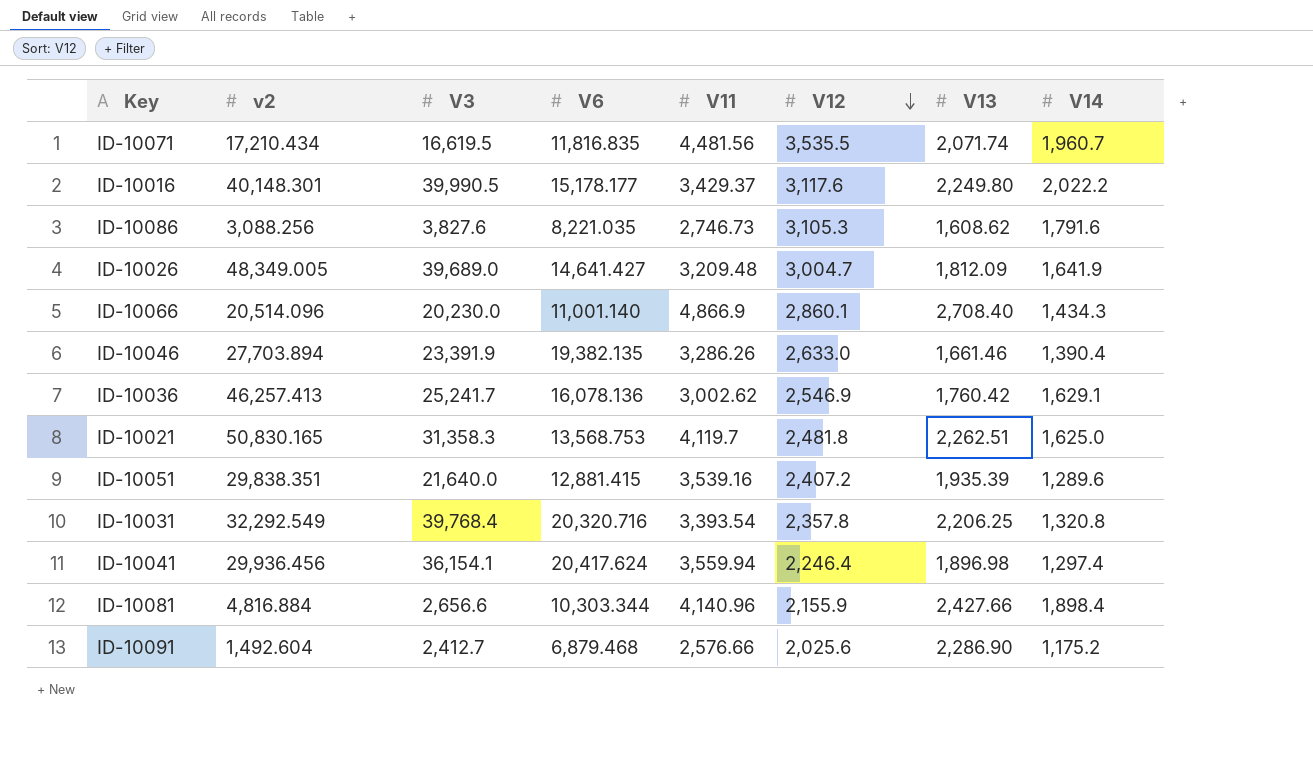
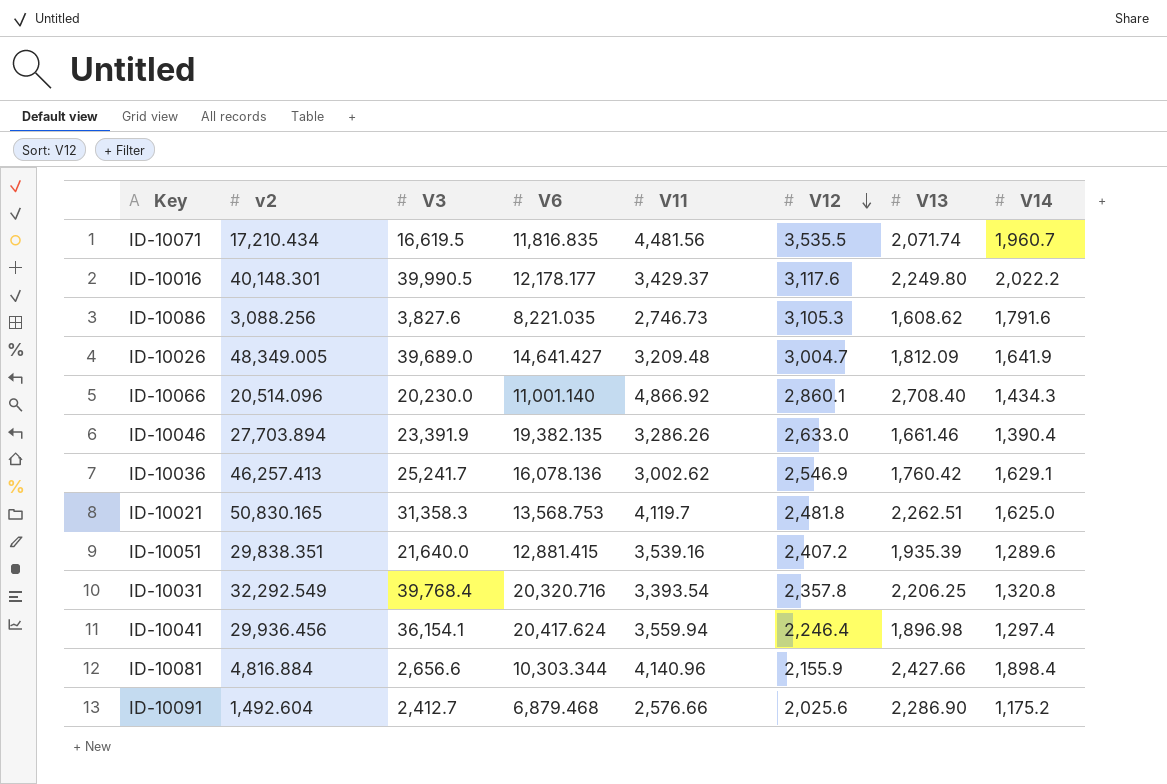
ID-10016 | V6: 15,178.177 -> 12,178.177
ID-10066 | V11: 4,866.9 -> 4,866.92

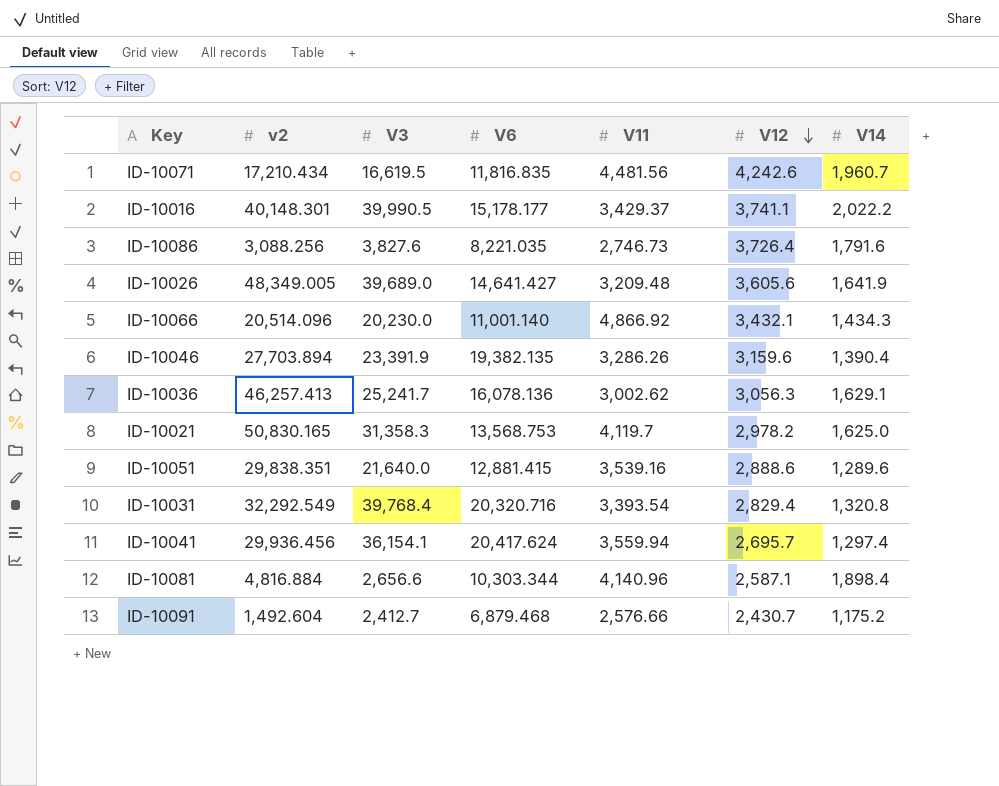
column V13 | position: 7 -> none
ID-10071 | V12: 3,535.5 -> 4,242.6
ID-10016 | V6: 12,178.177 -> 15,178.177
ID-10016 | V12: 3,117.6 -> 3,741.1
ID-10086 | V12: 3,105.3 -> 3,726.4
ID-10026 | V12: 3,004.7 -> 3,605.6
ID-10066 | V12: 2,860.1 -> 3,432.1
ID-10046 | V12: 2,633.0 -> 3,159.6
ID-10036 | V12: 2,546.9 -> 3,056.3
ID-10021 | V12: 2,481.8 -> 2,978.2
ID-10051 | V12: 2,407.2 -> 2,888.6
ID-10031 | V12: 2,357.8 -> 2,829.4
ID-10041 | V12: 2,246.4 -> 2,695.7
ID-10081 | V12: 2,155.9 -> 2,587.1
ID-10091 | V12: 2,025.6 -> 2,430.7

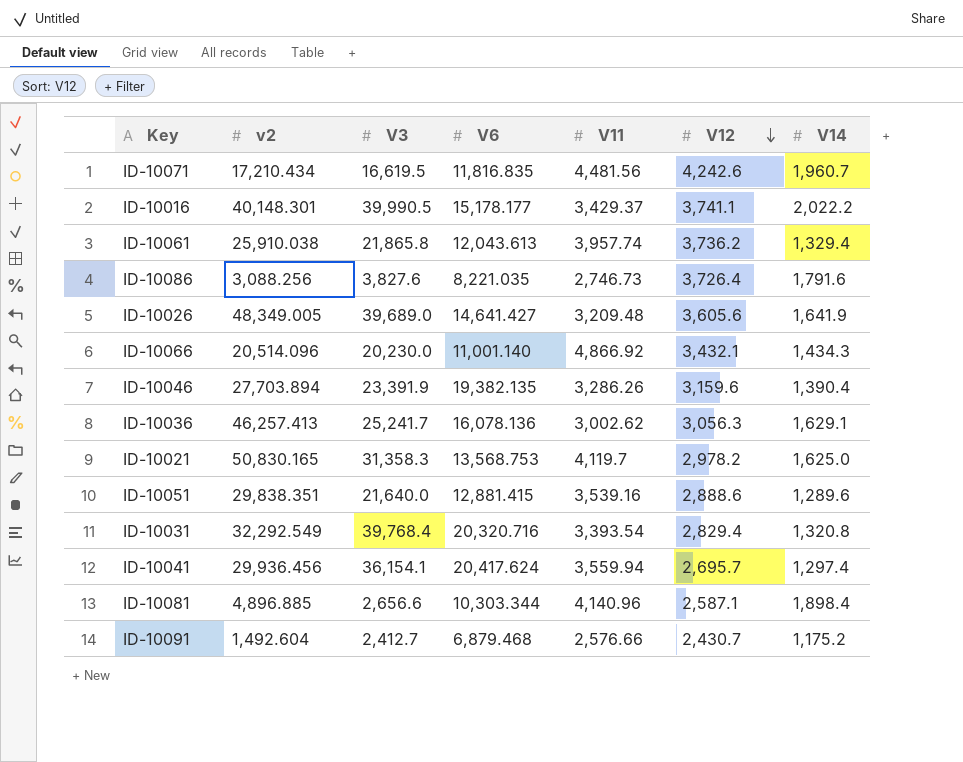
row ID-10061: none -> 25,910.038 | 21,865.8 | 12,043.613 | 3,957.74 | 3,736.2 | 1,329.4
ID-10081 | v2: 4,816.884 -> 4,896.885

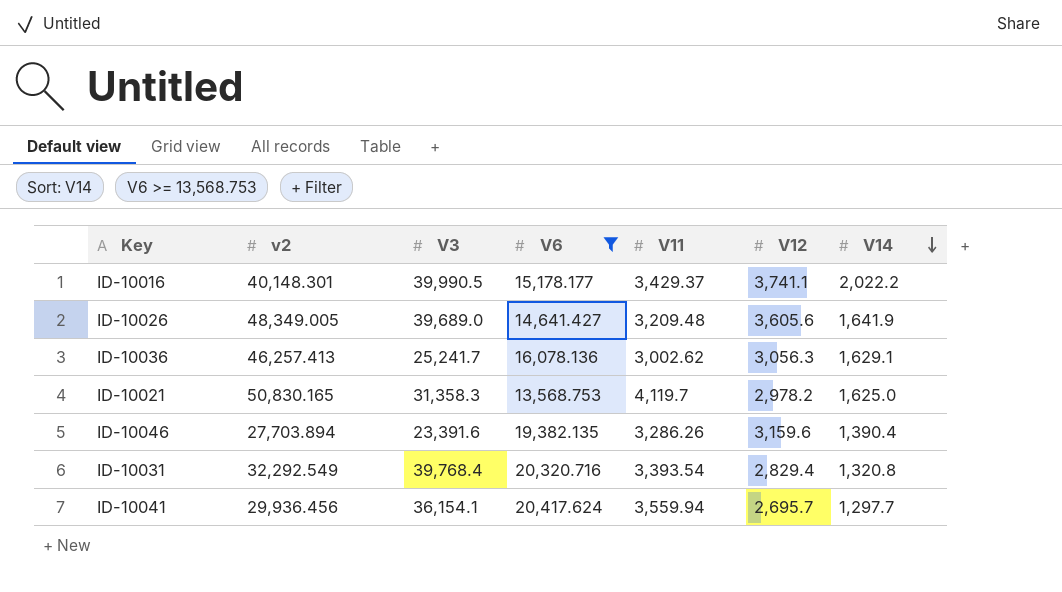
filter: none -> V6 >= 13,568.753
row order: V12 descending -> V14 descending
ID-10046 | V3: 23,391.9 -> 23,391.6
ID-10041 | V14: 1,297.4 -> 1,297.7

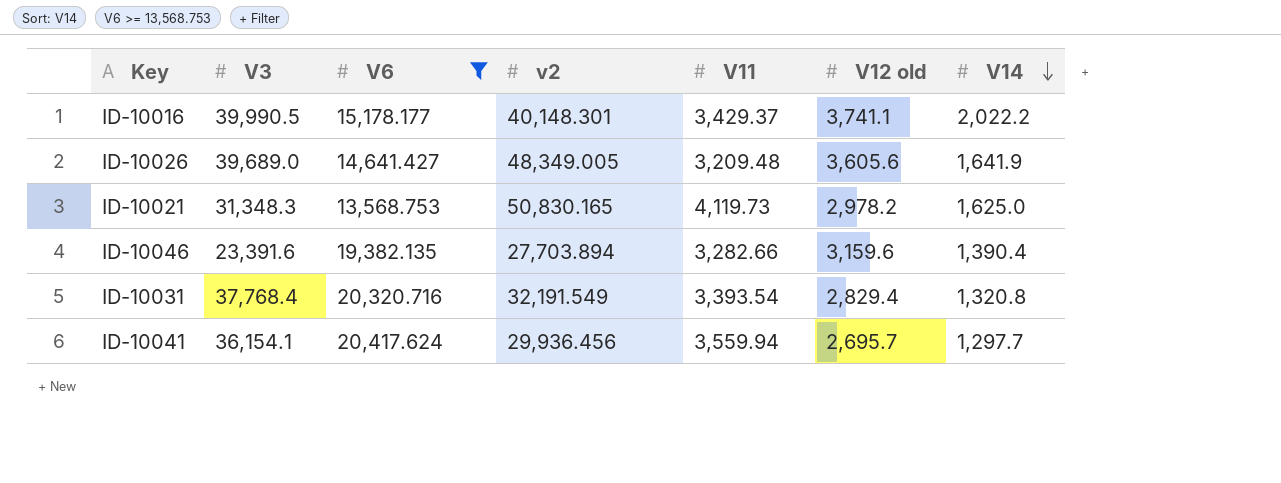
column v2 | position: 2 -> 4
column name: V12 -> V12 old
row ID-10036: 46,257.413 | 25,241.7 | 16,078.136 | 3,002.62 | 3,056.3 | 1,629.1 -> none
ID-10021 | V3: 31,358.3 -> 31,348.3
ID-10021 | V11: 4,119.7 -> 4,119.73
ID-10046 | V11: 3,286.26 -> 3,282.66
ID-10031 | V3: 39,768.4 -> 37,768.4
ID-10031 | v2: 32,292.549 -> 32,191.549

